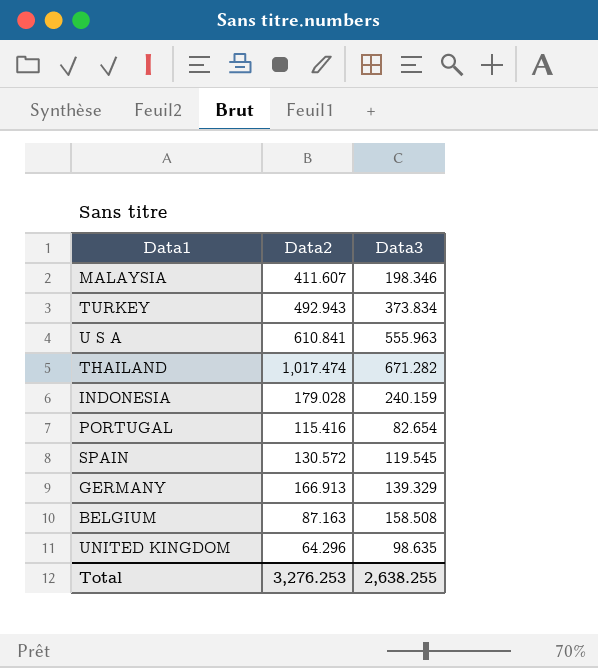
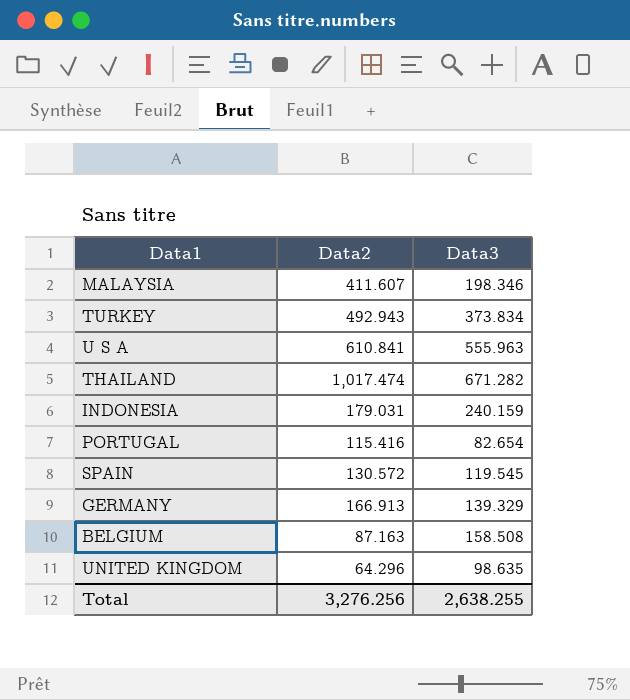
INDONESIA | Data2: 179.028 -> 179.031
Total | Data2: 3,276.253 -> 3,276.256

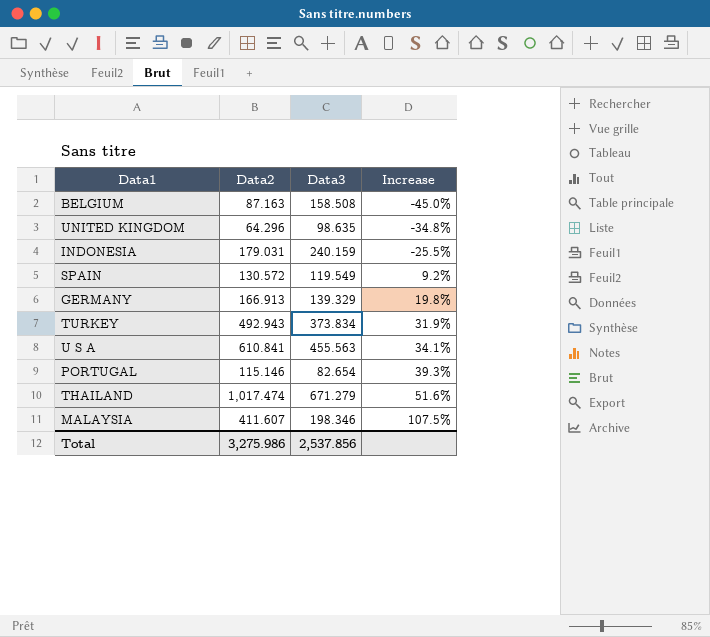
row order: none -> Increase ascending
column Increase | formula: none -> ([Data2] - [Data3]) / [Data3]
SPAIN | Data3: 119.545 -> 119.549
U S A | Data3: 555.963 -> 455.563
PORTUGAL | Data2: 115.416 -> 115.146
THAILAND | Data3: 671.282 -> 671.279
Total | Data2: 3,276.256 -> 3,275.986
Total | Data3: 2,638.255 -> 2,537.856

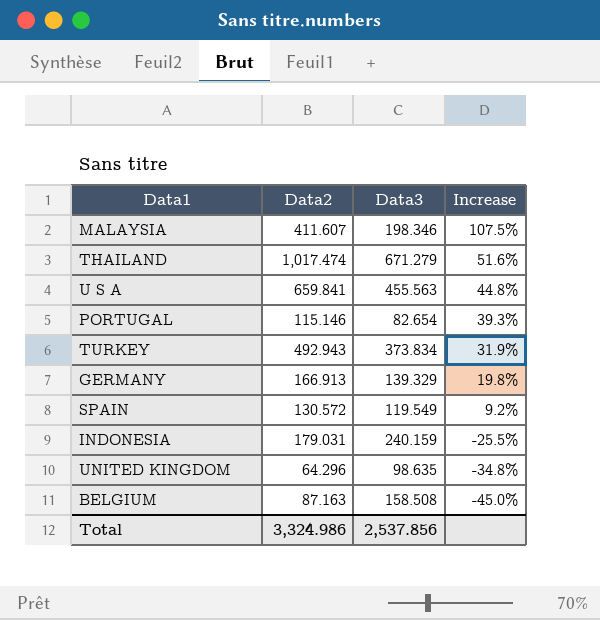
row order: Increase ascending -> Increase descending
U S A | Data2: 610.841 -> 659.841
U S A | Increase: 34.1% -> 44.8%
Total | Data2: 3,275.986 -> 3,324.986

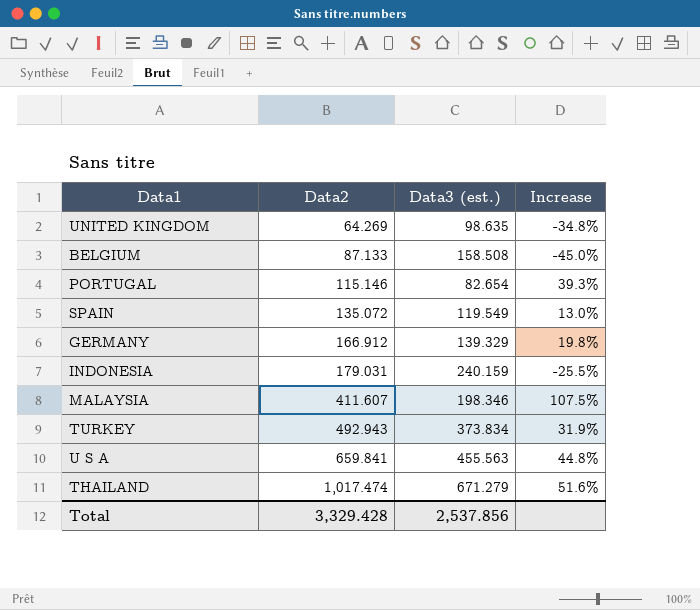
row order: Increase descending -> Data2 ascending
column name: Data3 -> Data3 (est.)
UNITED KINGDOM | Data2: 64.296 -> 64.269
BELGIUM | Data2: 87.163 -> 87.133
SPAIN | Data2: 130.572 -> 135.072
SPAIN | Increase: 9.2% -> 13.0%
GERMANY | Data2: 166.913 -> 166.912
Total | Data2: 3,324.986 -> 3,329.428

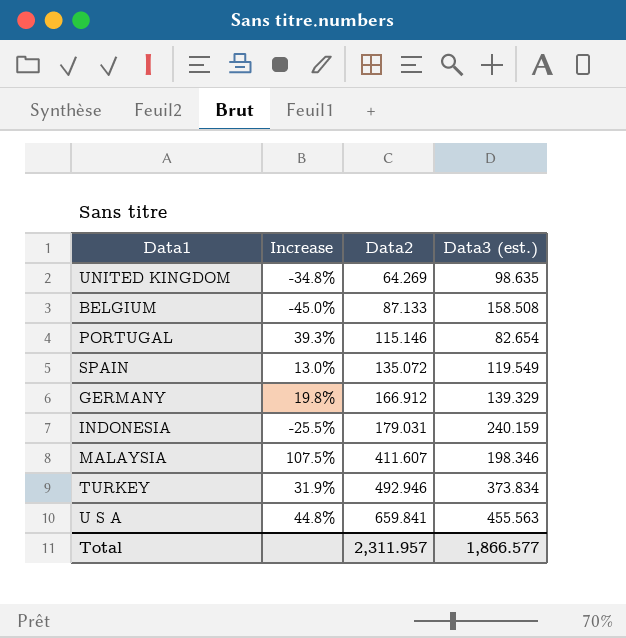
column Increase | position: 4 -> 2
row THAILAND: 1,017.474 | 671.279 | 51.6% -> none
TURKEY | Data2: 492.943 -> 492.946
Total | Data2: 3,329.428 -> 2,311.957
Total | Data3 (est.): 2,537.856 -> 1,866.577

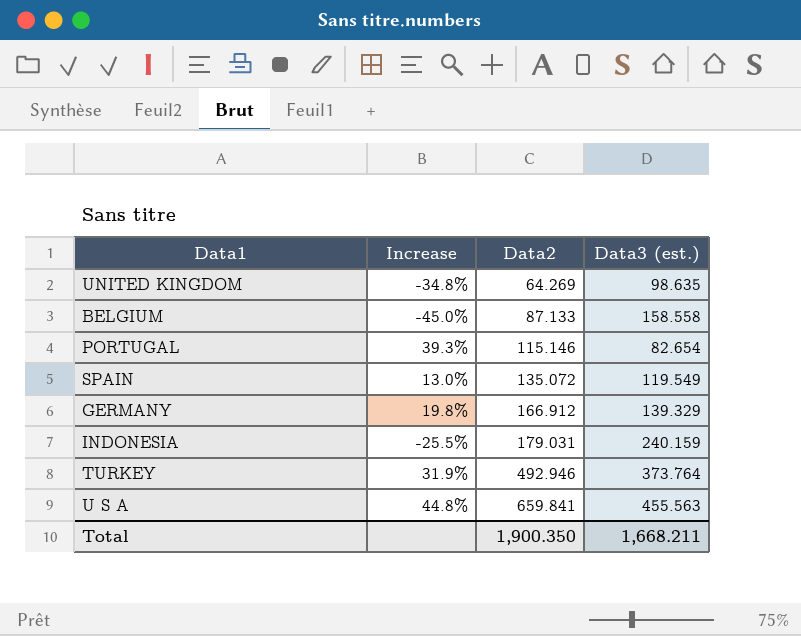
row MALAYSIA: 107.5% | 411.607 | 198.346 -> none
BELGIUM | Data3 (est.): 158.508 -> 158.558
TURKEY | Data3 (est.): 373.834 -> 373.764
Total | Data2: 2,311.957 -> 1,900.350
Total | Data3 (est.): 1,866.577 -> 1,668.211

